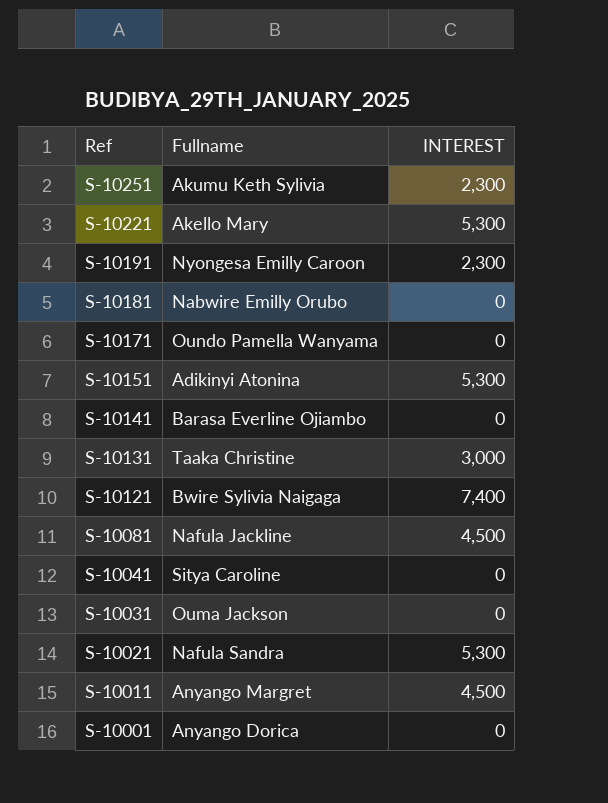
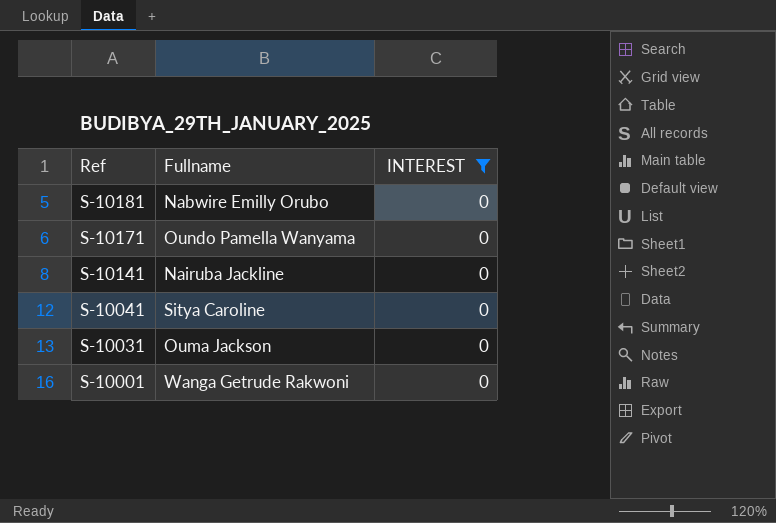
filter: none -> INTEREST = 0
S-10141 | Fullname: Barasa Everline Ojiambo -> Nairuba Jackline
S-10001 | Fullname: Anyango Dorica -> Wanga Getrude Rakwoni

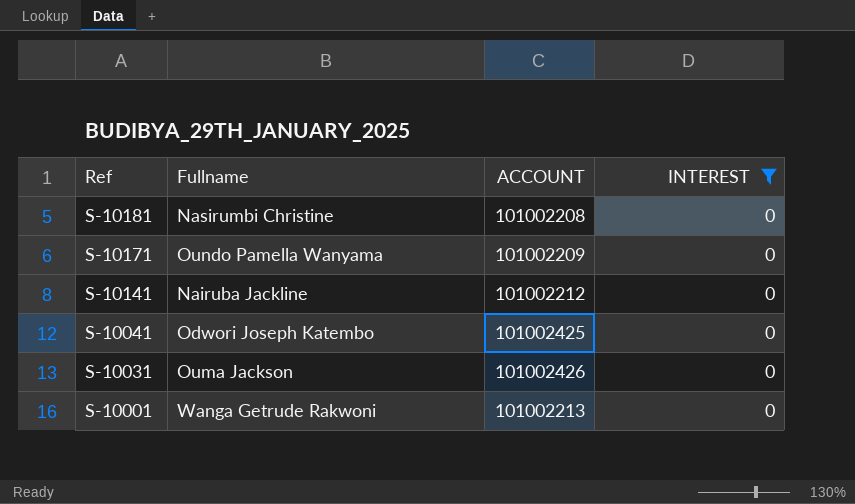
column ACCOUNT | position: none -> 3
S-10181 | Fullname: Nabwire Emilly Orubo -> Nasirumbi Christine
S-10041 | Fullname: Sitya Caroline -> Odwori Joseph Katembo

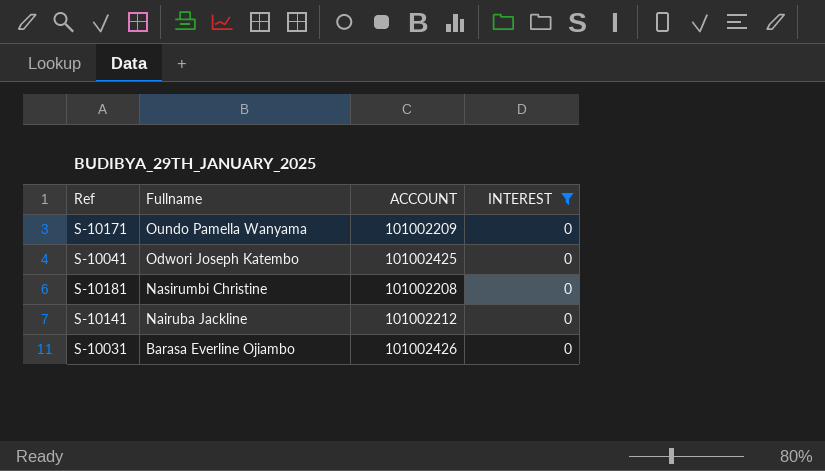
row order: Ref descending -> Fullname descending
row S-10001: Wanga Getrude Rakwoni | 101002213 | 0 -> none
S-10031 | Fullname: Ouma Jackson -> Barasa Everline Ojiambo

